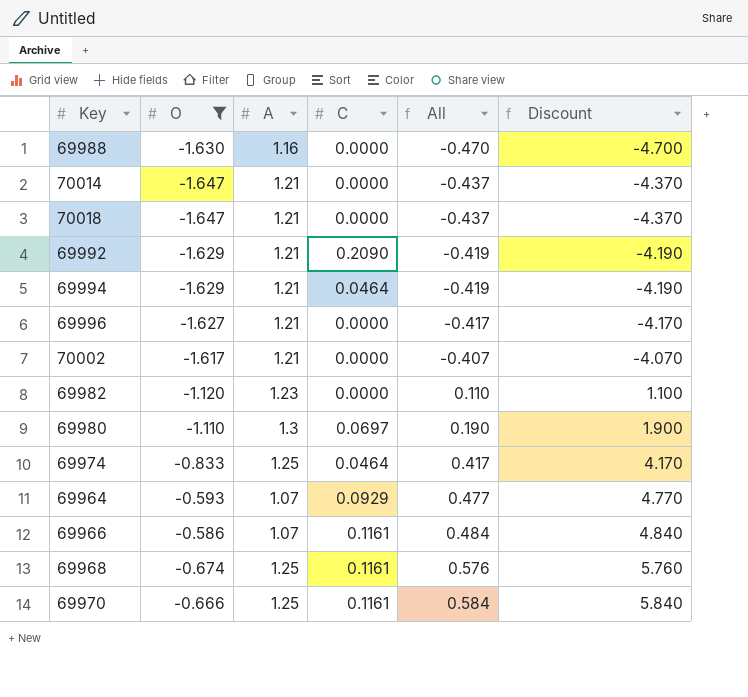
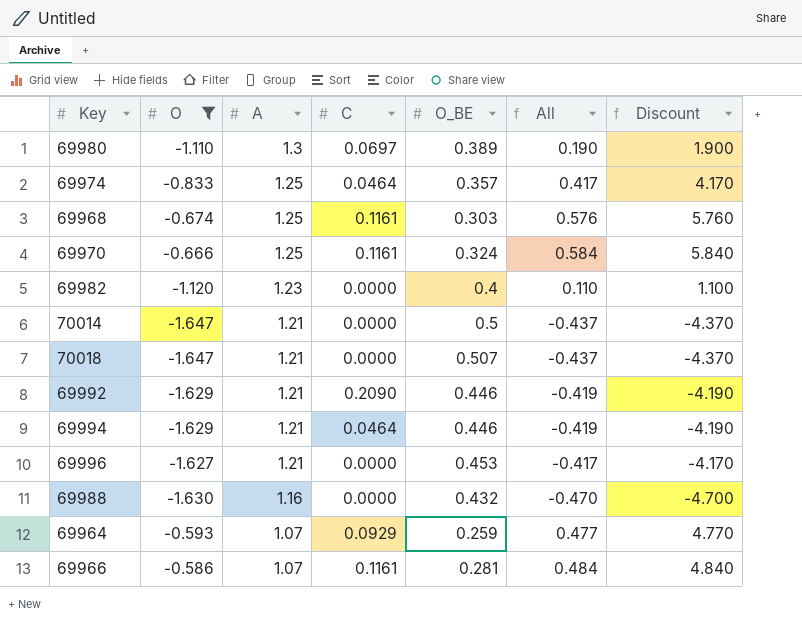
row order: All ascending -> A descending
column O_BE | position: none -> 5
row 70002: -1.617 | 1.21 | 0.0000 | -0.407 | -4.070 -> none

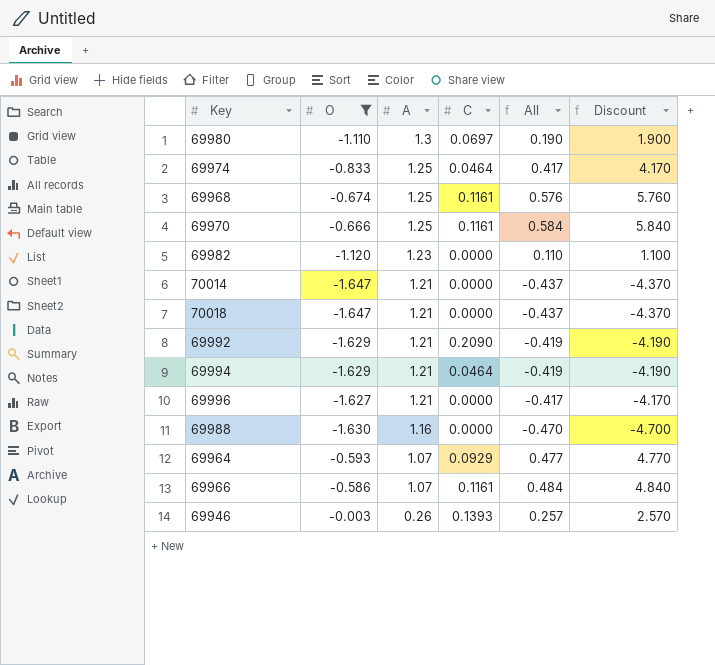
column O_BE | position: 5 -> none
row 69946: none -> -0.003 | 0.26 | 0.1393 | 0.257 | 2.570

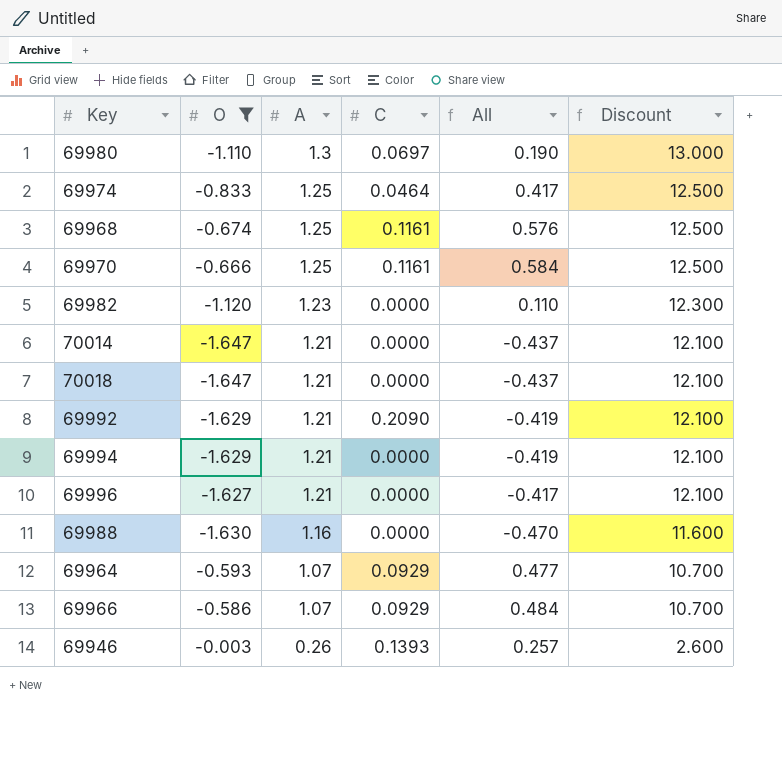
column Discount | formula: [All] * 10 -> [A] * 10
69994 | C: 0.0464 -> 0.0000
69966 | C: 0.1161 -> 0.0929

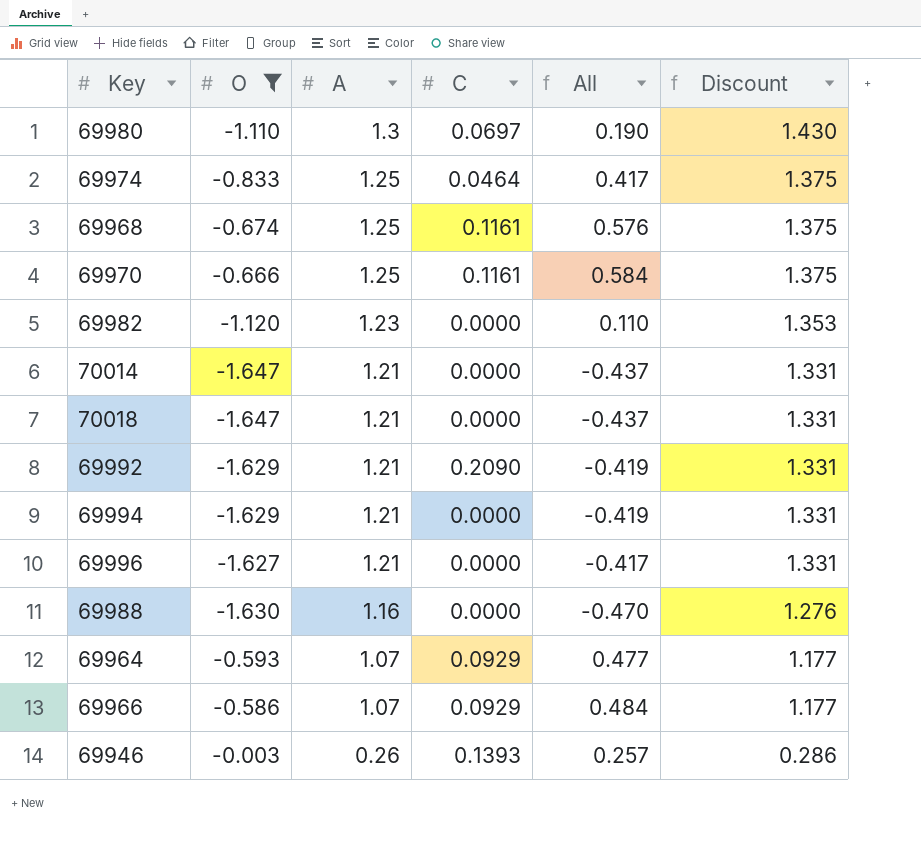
column Discount | formula: [A] * 10 -> [A] * 1.1

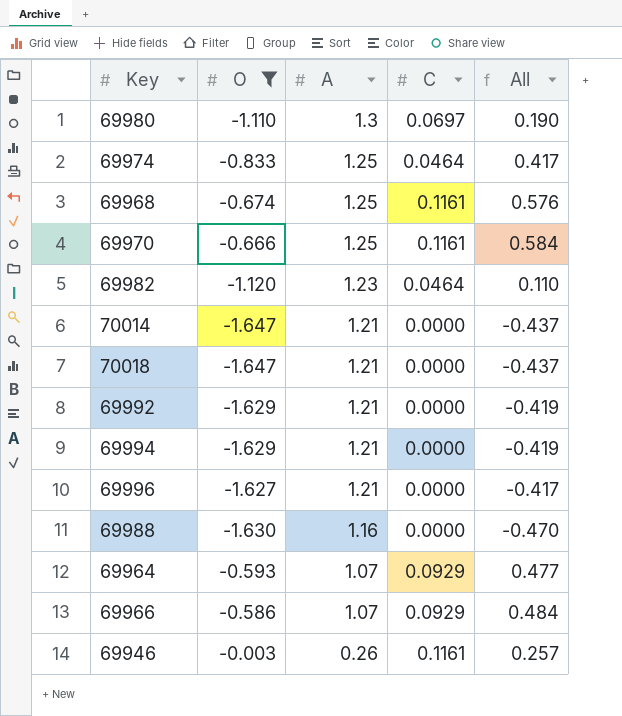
column Discount | formula: [A] * 1.1 -> none
69982 | C: 0.0000 -> 0.0464
69992 | C: 0.2090 -> 0.0000
69946 | C: 0.1393 -> 0.1161

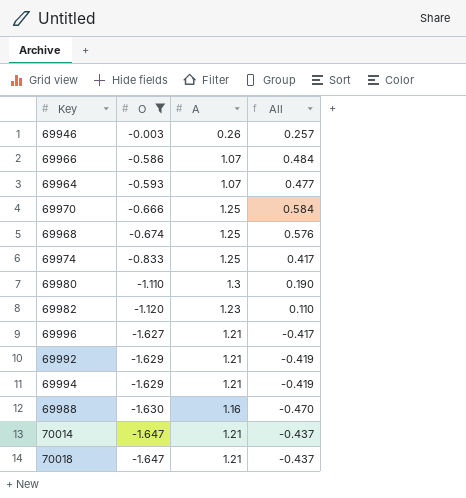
row order: A descending -> O descending
column C | position: 4 -> none

